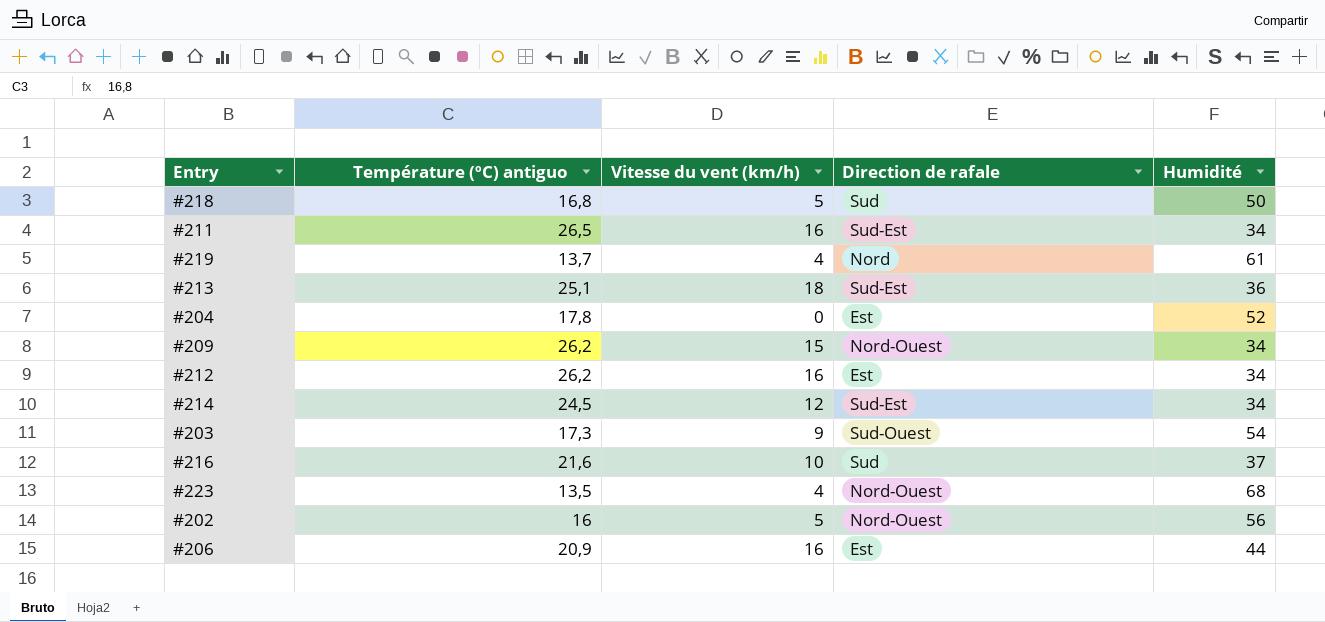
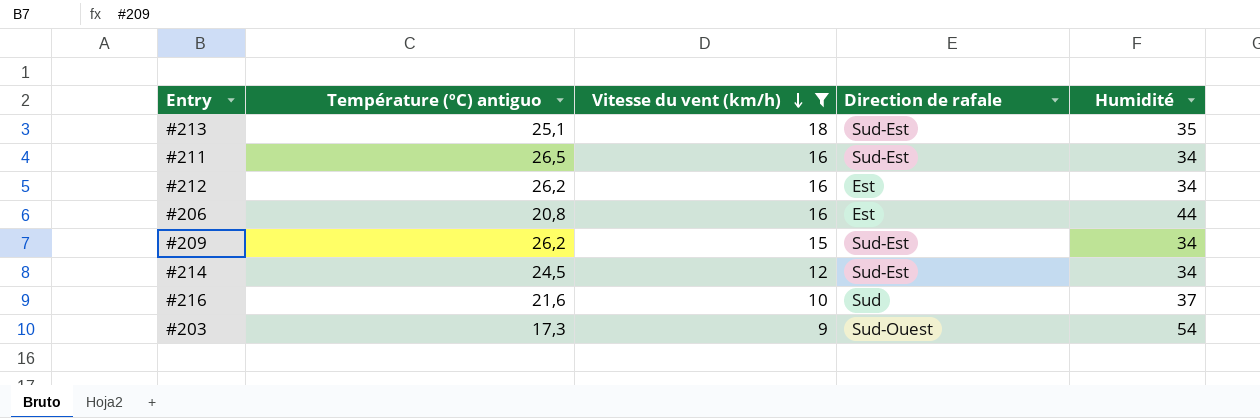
filter: none -> Vitesse du vent (km/h) >= 9
row order: none -> Vitesse du vent (km/h) descending
#213 | Humidité: 36 -> 35
#206 | Température (ºC) antiguo: 20,9 -> 20,8
#209 | Direction de rafale: Nord-Ouest -> Sud-Est

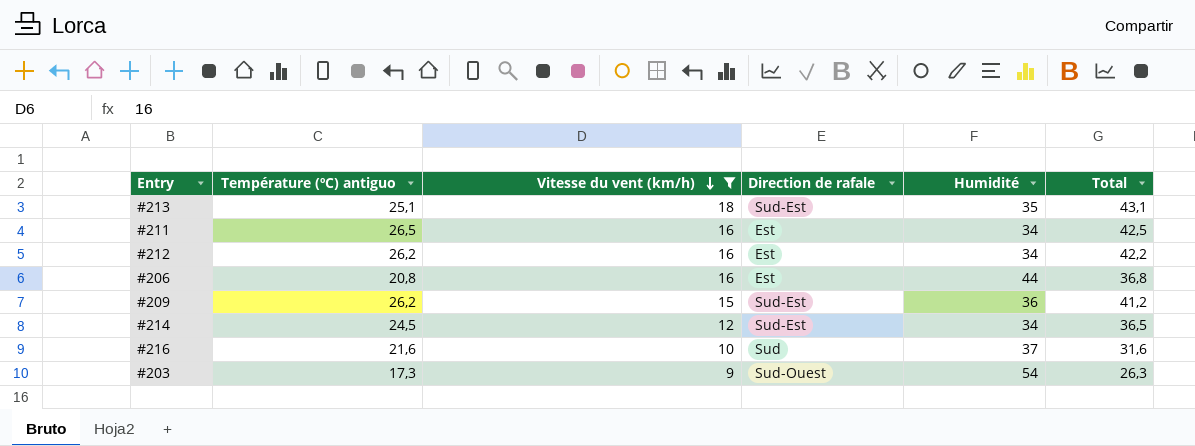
column Total | formula: none -> [Température (ºC) antiguo] + [Vitesse du vent (km/h)]
#211 | Direction de rafale: Sud-Est -> Est
#209 | Humidité: 34 -> 36

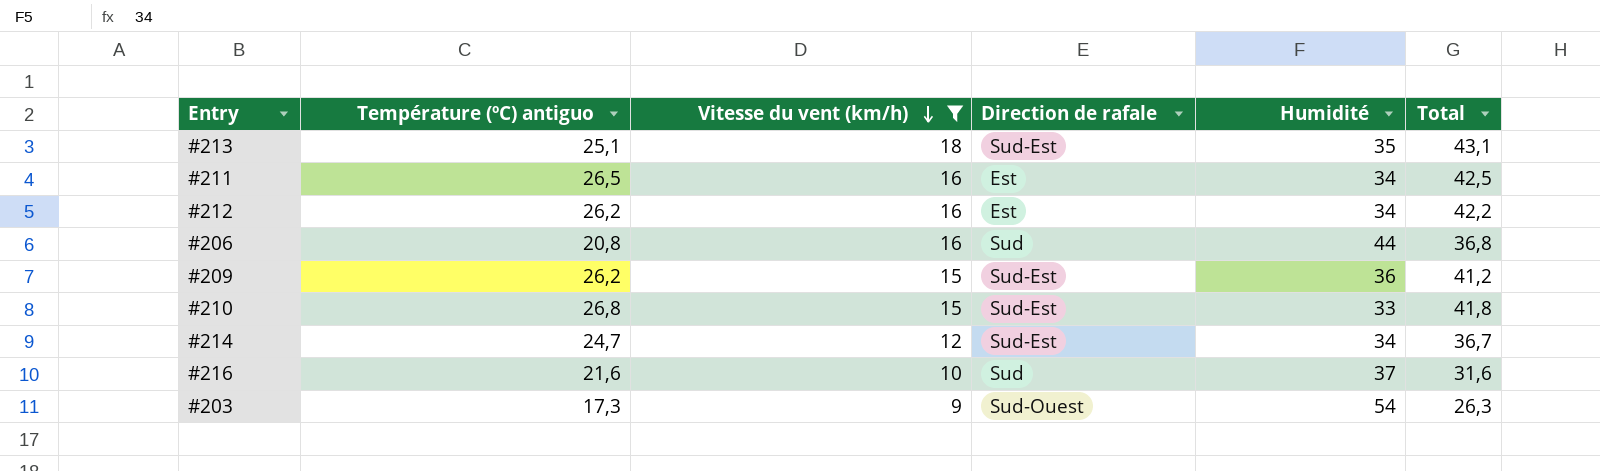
#206 | Direction de rafale: Est -> Sud
row #210: none -> 26,8 | 15 | Sud-Est | 33 | 41,8
#214 | Température (ºC) antiguo: 24,5 -> 24,7
#214 | Total: 36,5 -> 36,7

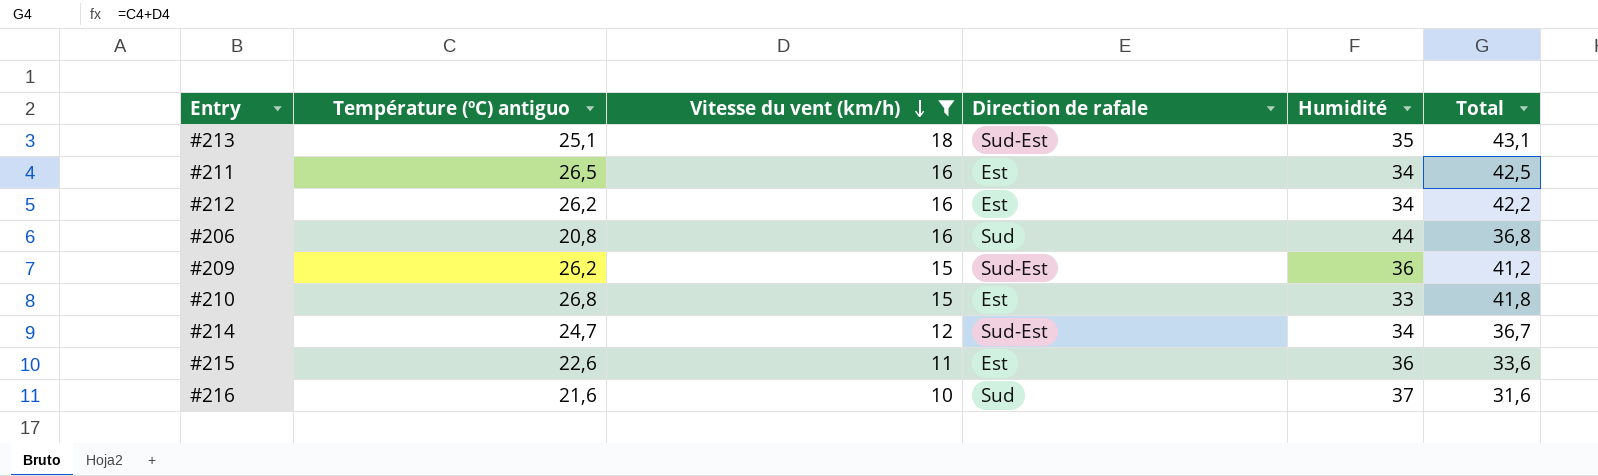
row #203: 17,3 | 9 | Sud-Ouest | 54 | 26,3 -> none
#210 | Direction de rafale: Sud-Est -> Est
row #215: none -> 22,6 | 11 | Est | 36 | 33,6

